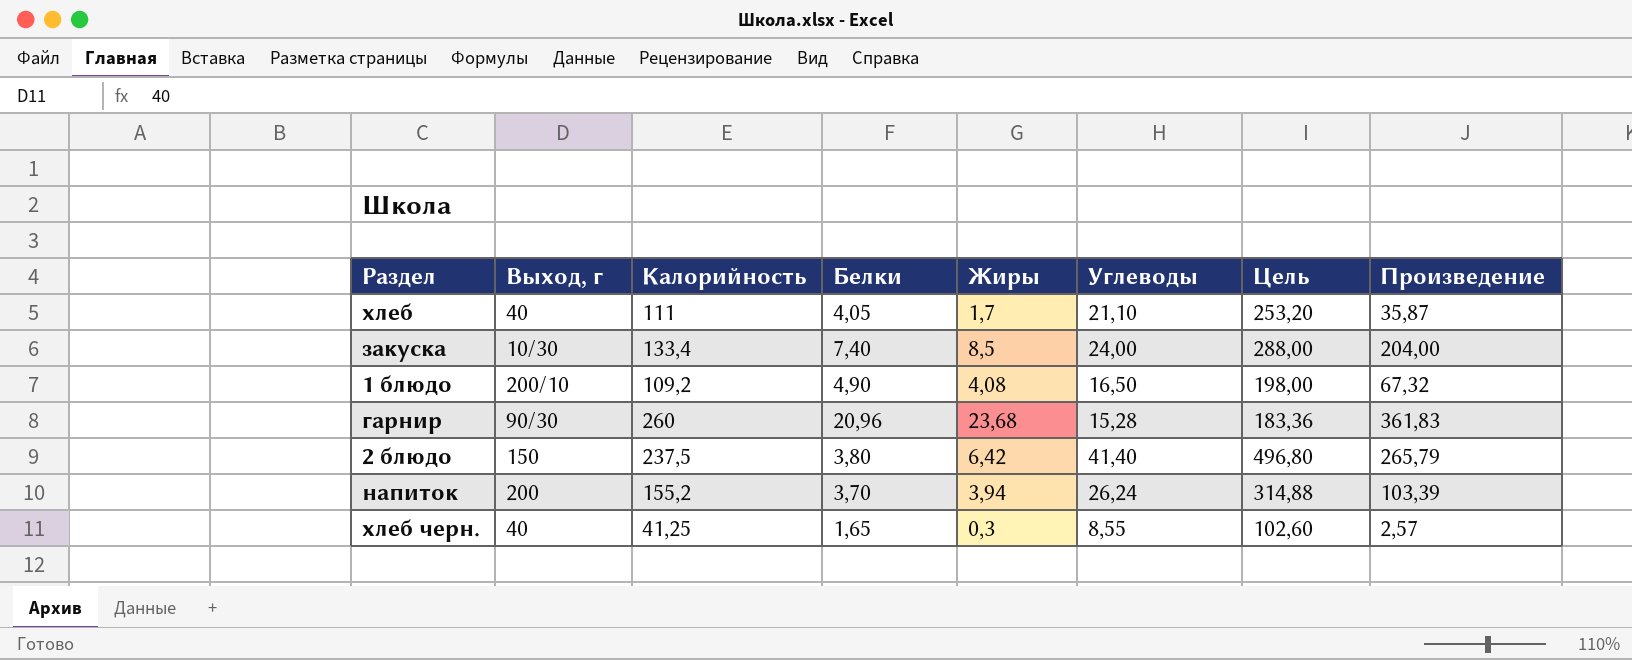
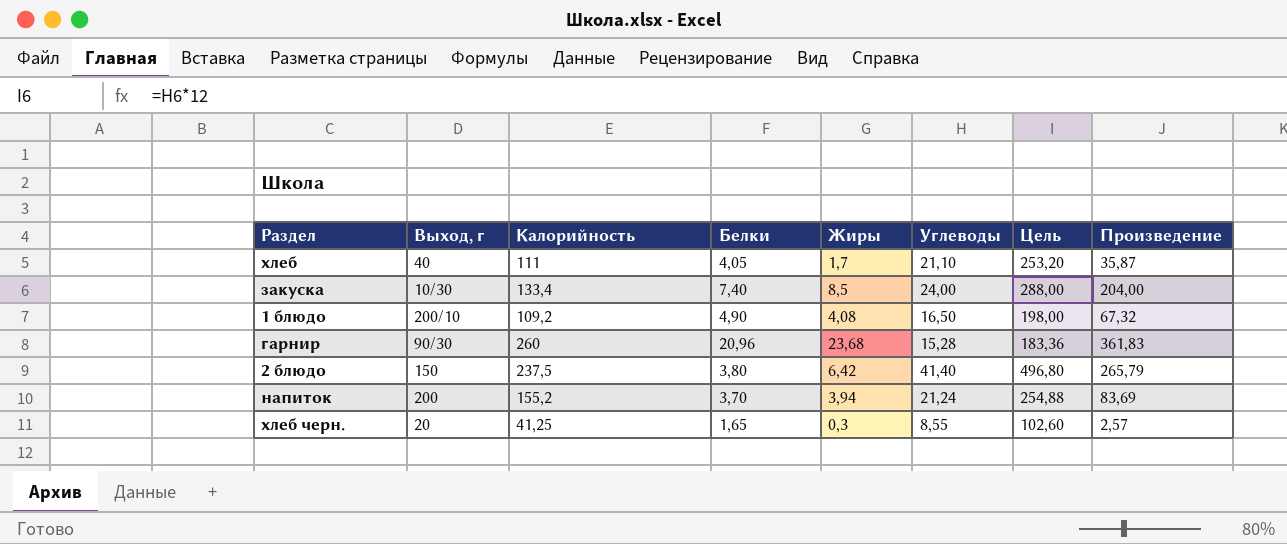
напиток | Углеводы: 26,24 -> 21,24
напиток | Цель: 314,88 -> 254,88
напиток | Произведение: 103,39 -> 83,69
хлеб черн. | Выход, г: 40 -> 20

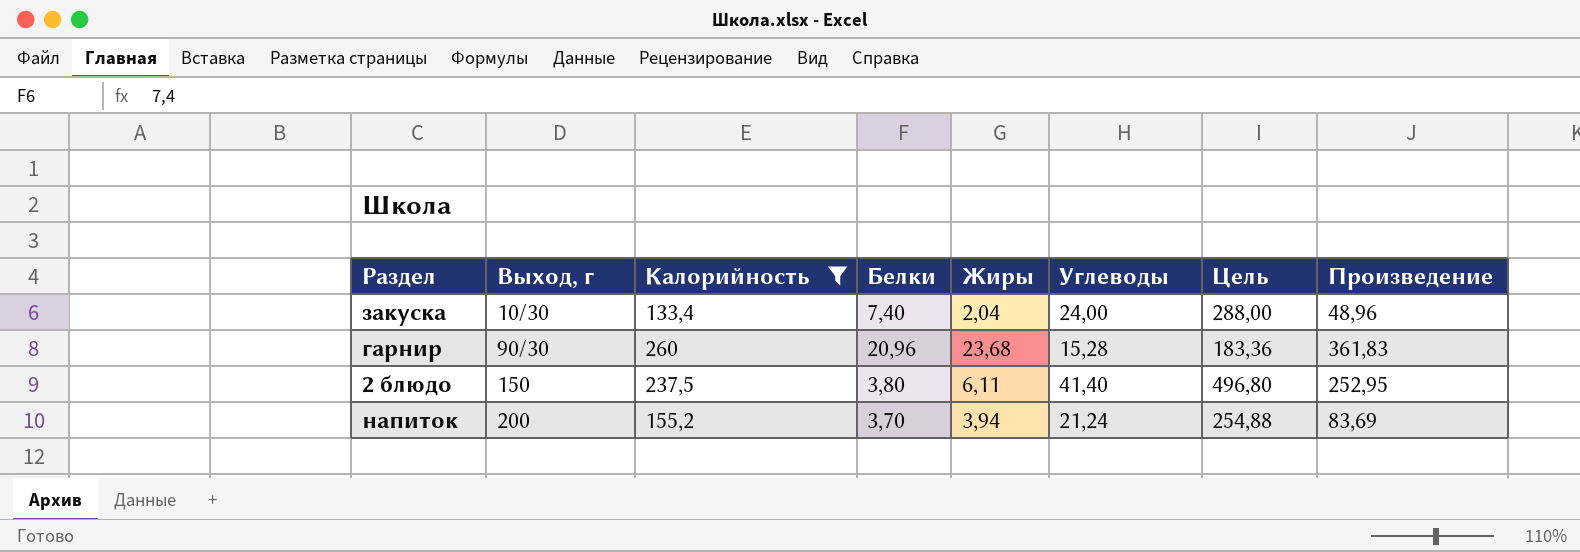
filter: none -> Калорийность >= 133,4
закуска | Жиры: 8,5 -> 2,04
закуска | Произведение: 204,00 -> 48,96
2 блюдо | Жиры: 6,42 -> 6,11
2 блюдо | Произведение: 265,79 -> 252,95

